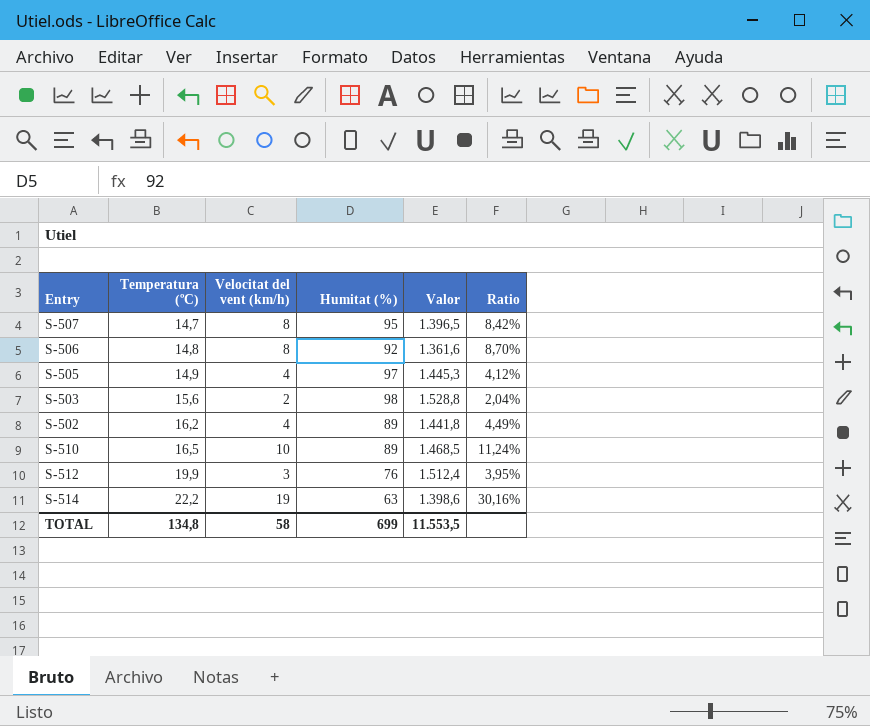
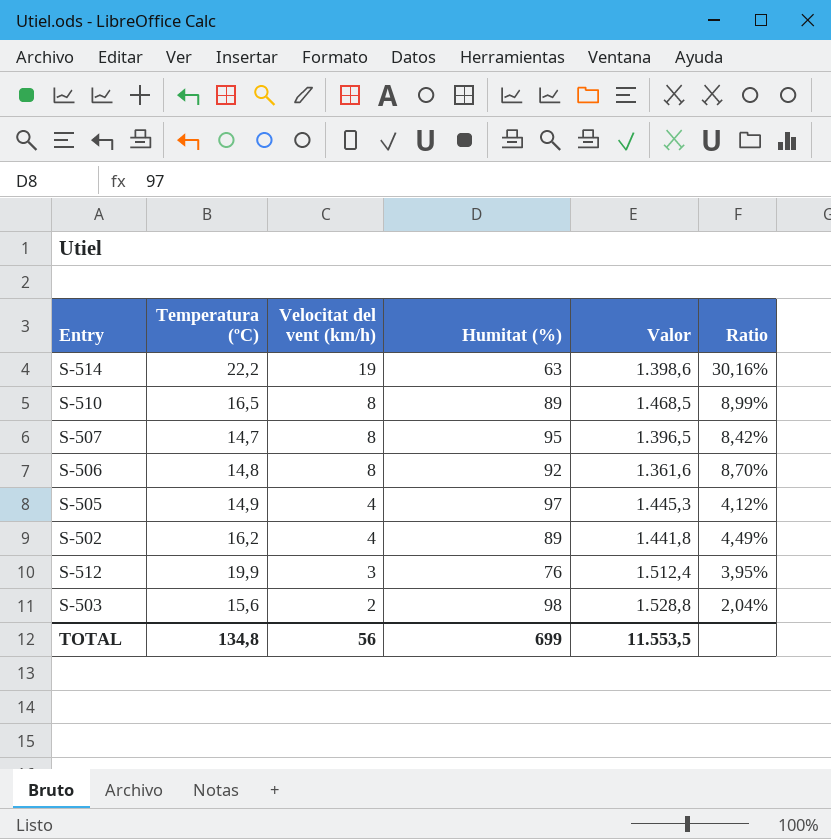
row order: Temperatura (ºC) ascending -> Velocitat del vent (km/h) descending
S-510 | Velocitat del vent (km/h): 10 -> 8
S-510 | Ratio: 11,24% -> 8,99%
TOTAL | Velocitat del vent (km/h): 58 -> 56

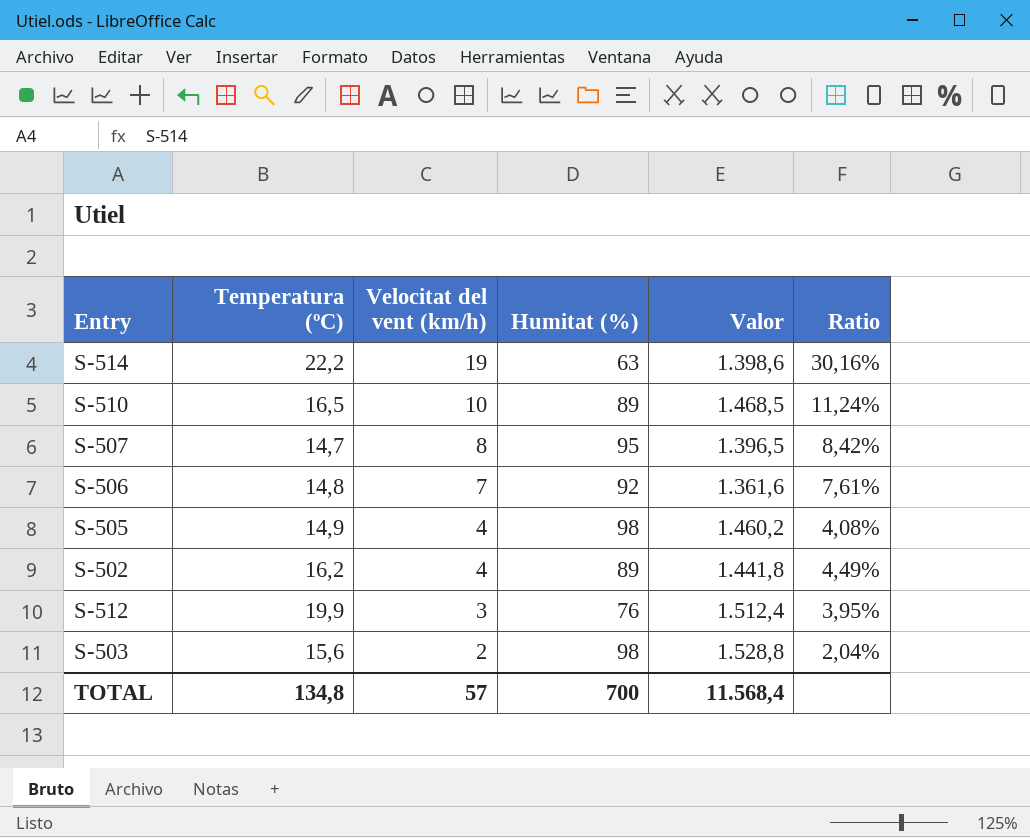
S-510 | Velocitat del vent (km/h): 8 -> 10
S-510 | Ratio: 8,99% -> 11,24%
S-506 | Velocitat del vent (km/h): 8 -> 7
S-506 | Ratio: 8,70% -> 7,61%
S-505 | Humitat (%): 97 -> 98
S-505 | Valor: 1.445,3 -> 1.460,2
S-505 | Ratio: 4,12% -> 4,08%
TOTAL | Velocitat del vent (km/h): 56 -> 57
TOTAL | Humitat (%): 699 -> 700
TOTAL | Valor: 11.553,5 -> 11.568,4

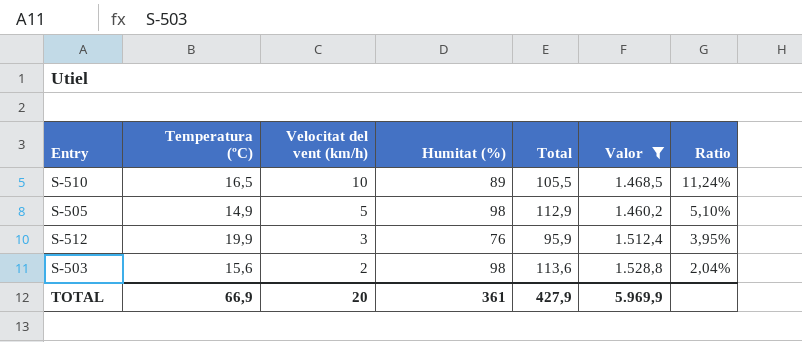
filter: none -> Valor >= 1.460,2
column Total | formula: none -> [Temperatura (ºC)] + [Humitat (%)]
S-505 | Velocitat del vent (km/h): 4 -> 5
S-505 | Ratio: 4,08% -> 5,10%
TOTAL | Temperatura (ºC): 134,8 -> 66,9
TOTAL | Velocitat del vent (km/h): 57 -> 20
TOTAL | Humitat (%): 700 -> 361
TOTAL | Valor: 11.568,4 -> 5.969,9

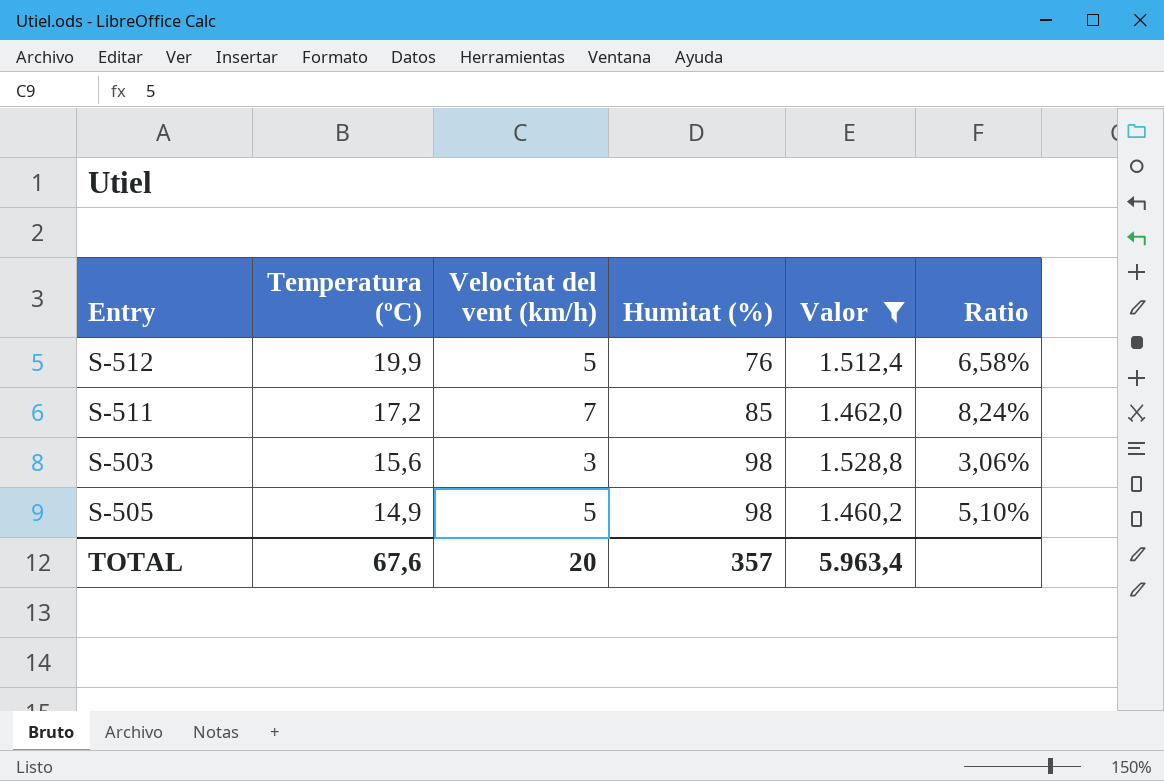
row order: Velocitat del vent (km/h) descending -> Temperatura (ºC) descending
column Total | formula: [Temperatura (ºC)] + [Humitat (%)] -> none
row S-510: 16,5 | 10 | 89 | 105,5 | 1.468,5 | 11,24% -> none
S-512 | Velocitat del vent (km/h): 3 -> 5
S-512 | Ratio: 3,95% -> 6,58%
row S-511: none -> 17,2 | 7 | 85 | 1.462,0 | 8,24%
S-503 | Velocitat del vent (km/h): 2 -> 3
S-503 | Ratio: 2,04% -> 3,06%
TOTAL | Temperatura (ºC): 66,9 -> 67,6
TOTAL | Humitat (%): 361 -> 357
TOTAL | Valor: 5.969,9 -> 5.963,4

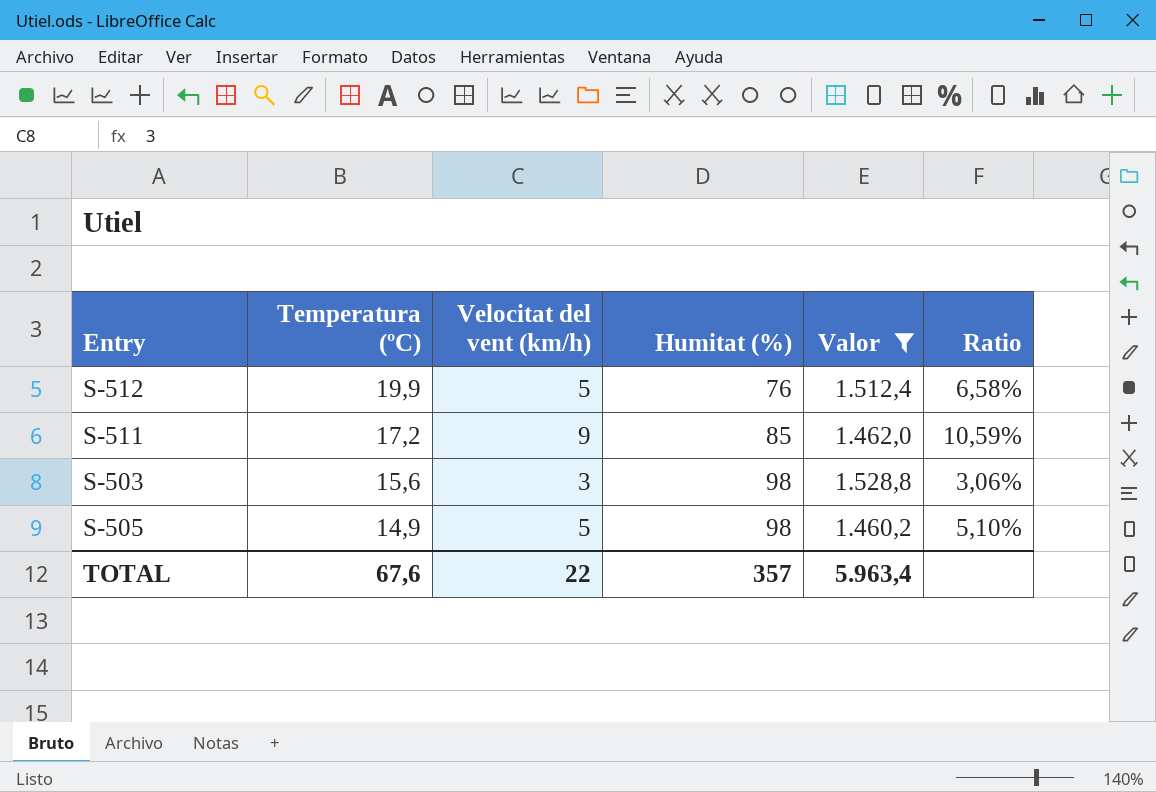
S-511 | Velocitat del vent (km/h): 7 -> 9
S-511 | Ratio: 8,24% -> 10,59%
TOTAL | Velocitat del vent (km/h): 20 -> 22

